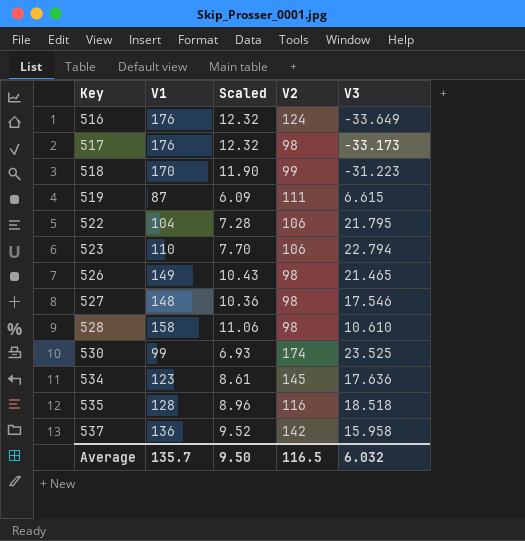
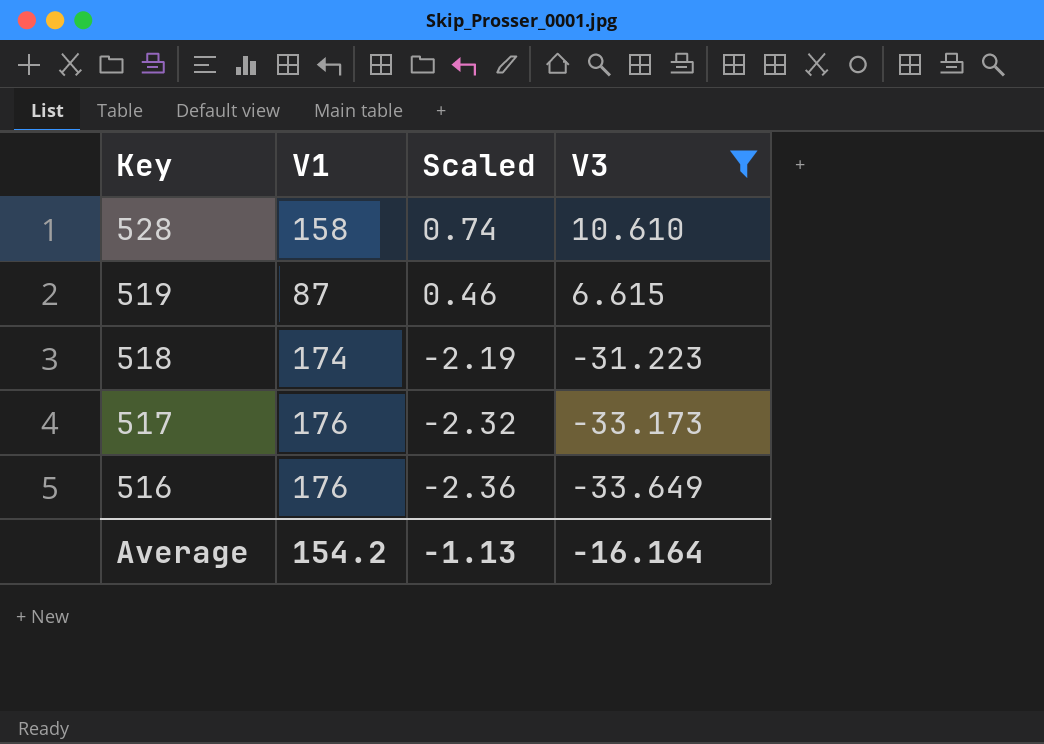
filter: none -> V3 <= 10.610
row order: Key ascending -> Key descending
column V2 | position: 4 -> none
column Scaled | formula: [V1] * 0.07 -> [V3] * 0.07
518 | V1: 170 -> 174
Average | V1: 135.7 -> 154.2
Average | Scaled: 9.50 -> -1.13
Average | V3: 6.032 -> -16.164

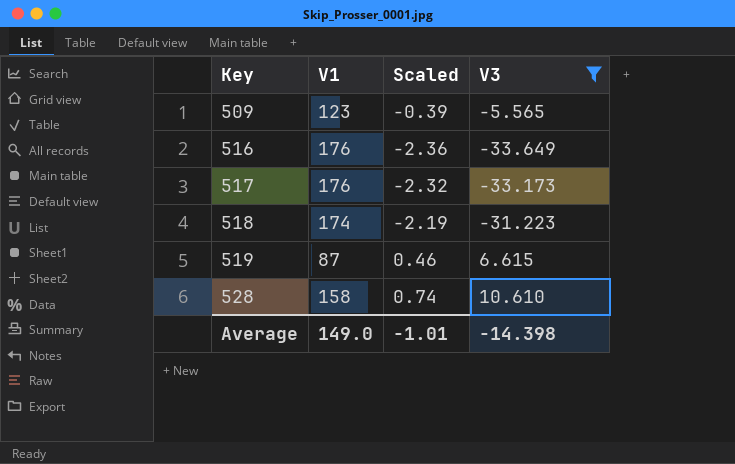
row order: Key descending -> Key ascending
row 509: none -> 123 | -0.39 | -5.565
Average | V1: 154.2 -> 149.0
Average | Scaled: -1.13 -> -1.01
Average | V3: -16.164 -> -14.398

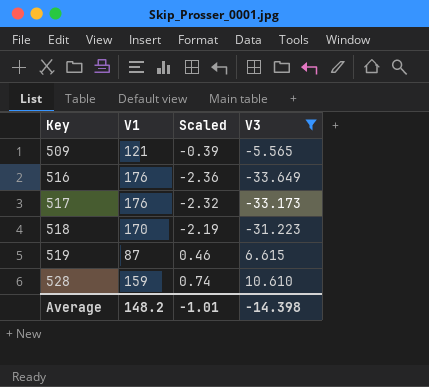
509 | V1: 123 -> 121
518 | V1: 174 -> 170
528 | V1: 158 -> 159
Average | V1: 149.0 -> 148.2

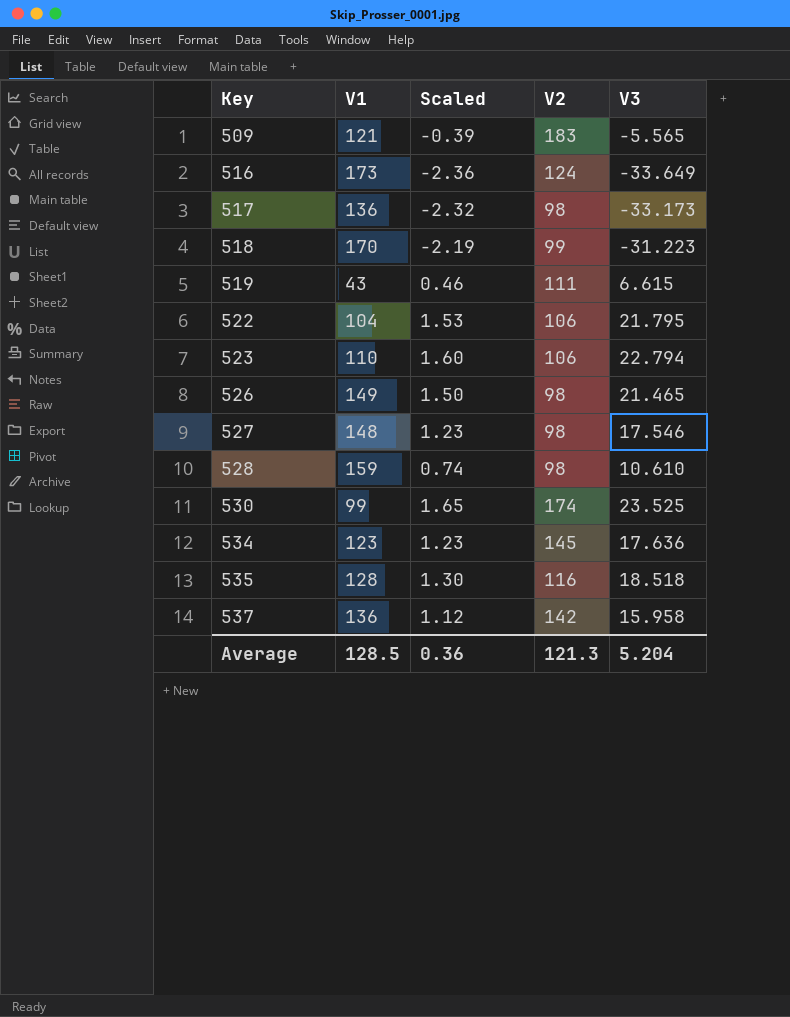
filter: V3 <= 10.610 -> none
column V2 | position: none -> 4
516 | V1: 176 -> 173
517 | V1: 176 -> 136
519 | V1: 87 -> 43
Average | V1: 148.2 -> 128.5
Average | Scaled: -1.01 -> 0.36
Average | V3: -14.398 -> 5.204

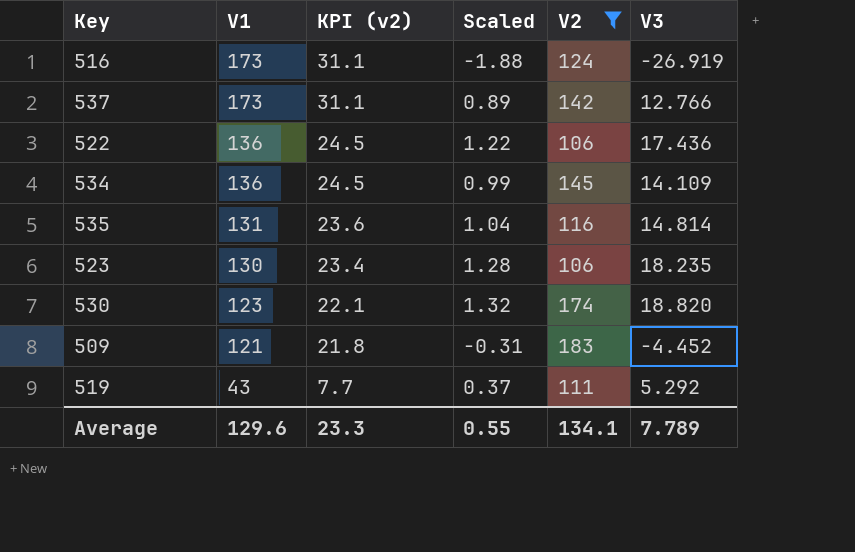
filter: none -> V2 >= 106
row order: Key ascending -> V1 descending
column KPI (v2) | formula: none -> [V1] * 0.18
516 | Scaled: -2.36 -> -1.88
516 | V3: -33.649 -> -26.919
537 | V1: 136 -> 173
537 | Scaled: 1.12 -> 0.89
537 | V3: 15.958 -> 12.766
522 | V1: 104 -> 136
522 | Scaled: 1.53 -> 1.22
522 | V3: 21.795 -> 17.436
534 | V1: 123 -> 136
534 | Scaled: 1.23 -> 0.99
534 | V3: 17.636 -> 14.109
535 | V1: 128 -> 131
535 | Scaled: 1.30 -> 1.04
535 | V3: 18.518 -> 14.814
523 | V1: 110 -> 130
523 | Scaled: 1.60 -> 1.28
523 | V3: 22.794 -> 18.235
530 | V1: 99 -> 123
530 | Scaled: 1.65 -> 1.32
530 | V3: 23.525 -> 18.820
509 | Scaled: -0.39 -> -0.31
509 | V3: -5.565 -> -4.452
519 | Scaled: 0.46 -> 0.37
519 | V3: 6.615 -> 5.292
Average | V1: 128.5 -> 129.6
Average | Scaled: 0.36 -> 0.55
Average | V2: 121.3 -> 134.1
Average | V3: 5.204 -> 7.789

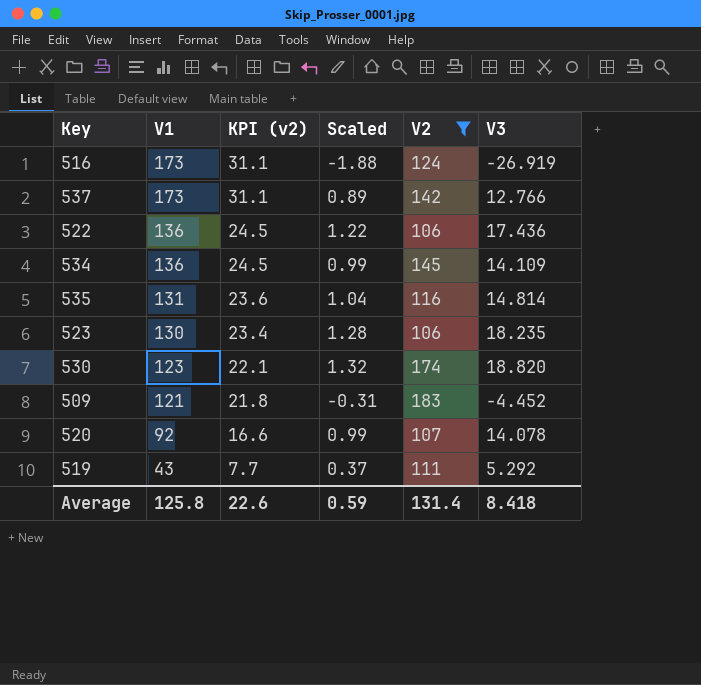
row 520: none -> 92 | 16.6 | 0.99 | 107 | 14.078
Average | V1: 129.6 -> 125.8
Average | KPI (v2): 23.3 -> 22.6
Average | Scaled: 0.55 -> 0.59
Average | V2: 134.1 -> 131.4
Average | V3: 7.789 -> 8.418

